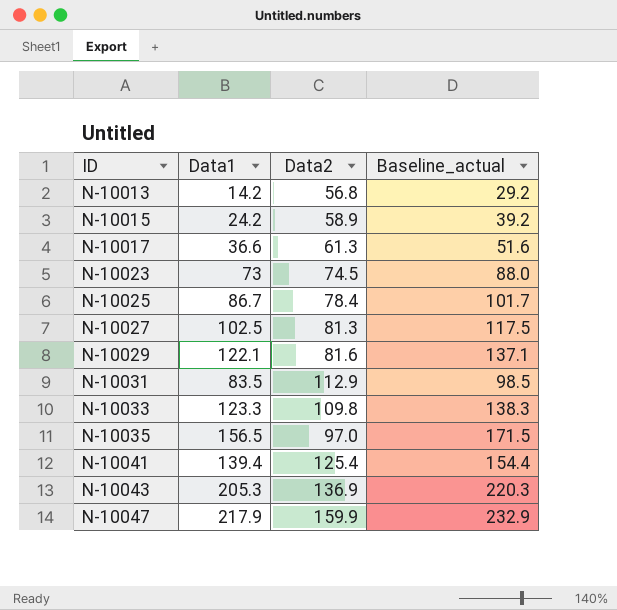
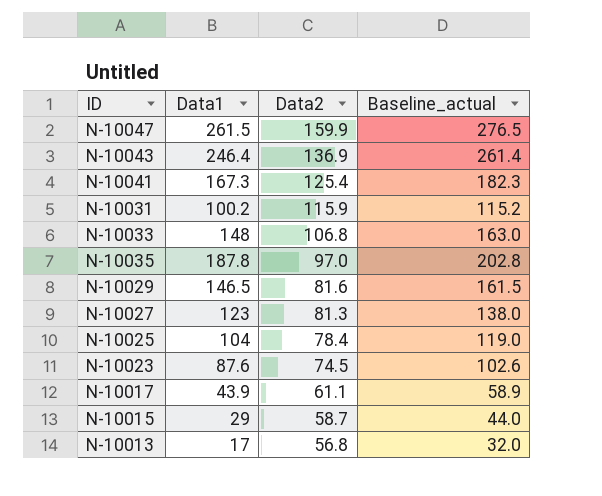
row order: ID ascending -> Data2 descending
N-10047 | Data1: 217.9 -> 261.5
N-10047 | Baseline_actual: 232.9 -> 276.5
N-10043 | Data1: 205.3 -> 246.4
N-10043 | Baseline_actual: 220.3 -> 261.4
N-10041 | Data1: 139.4 -> 167.3
N-10041 | Baseline_actual: 154.4 -> 182.3
N-10031 | Data1: 83.5 -> 100.2
N-10031 | Data2: 112.9 -> 115.9
N-10031 | Baseline_actual: 98.5 -> 115.2
N-10033 | Data1: 123.3 -> 148
N-10033 | Data2: 109.8 -> 106.8
N-10033 | Baseline_actual: 138.3 -> 163.0
N-10035 | Data1: 156.5 -> 187.8
N-10035 | Baseline_actual: 171.5 -> 202.8
N-10029 | Data1: 122.1 -> 146.5
N-10029 | Baseline_actual: 137.1 -> 161.5
N-10027 | Data1: 102.5 -> 123
N-10027 | Baseline_actual: 117.5 -> 138.0
N-10025 | Data1: 86.7 -> 104
N-10025 | Baseline_actual: 101.7 -> 119.0
N-10023 | Data1: 73 -> 87.6
N-10023 | Baseline_actual: 88.0 -> 102.6
N-10017 | Data1: 36.6 -> 43.9
N-10017 | Data2: 61.3 -> 61.1
N-10017 | Baseline_actual: 51.6 -> 58.9
N-10015 | Data1: 24.2 -> 29
N-10015 | Data2: 58.9 -> 58.7
N-10015 | Baseline_actual: 39.2 -> 44.0
N-10013 | Data1: 14.2 -> 17
N-10013 | Baseline_actual: 29.2 -> 32.0

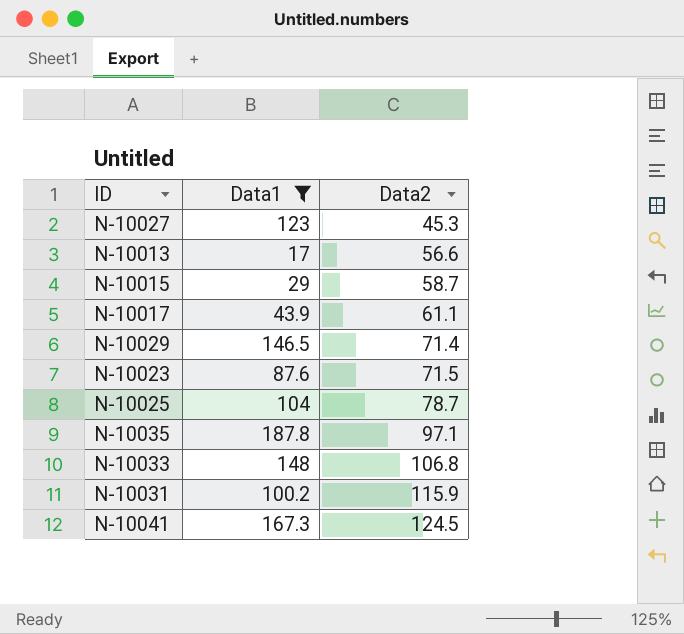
filter: none -> Data1 <= 187.8
row order: Data2 descending -> Data2 ascending
column Baseline_actual | formula: [Data1] + 15 -> none
N-10027 | Data2: 81.3 -> 45.3
N-10013 | Data2: 56.8 -> 56.6
N-10029 | Data2: 81.6 -> 71.4
N-10023 | Data2: 74.5 -> 71.5
N-10025 | Data2: 78.4 -> 78.7
N-10035 | Data2: 97.0 -> 97.1
N-10041 | Data2: 125.4 -> 124.5

